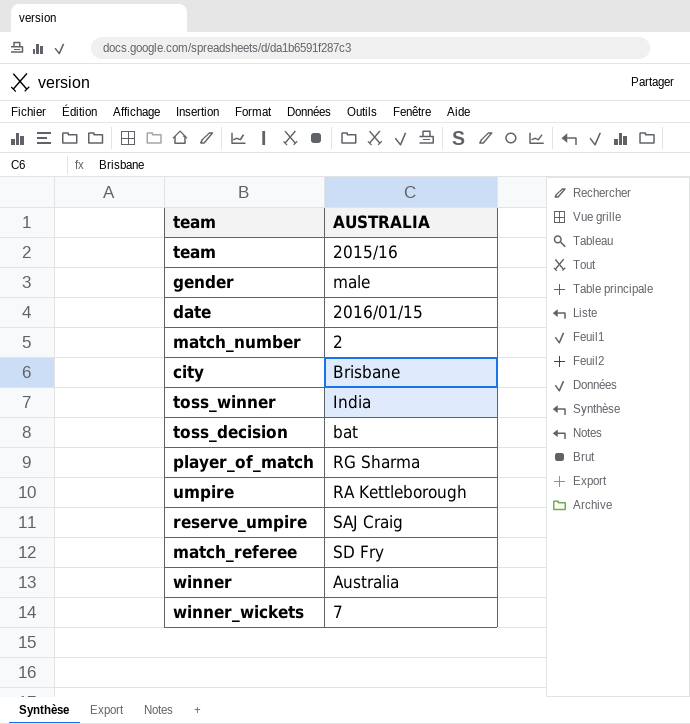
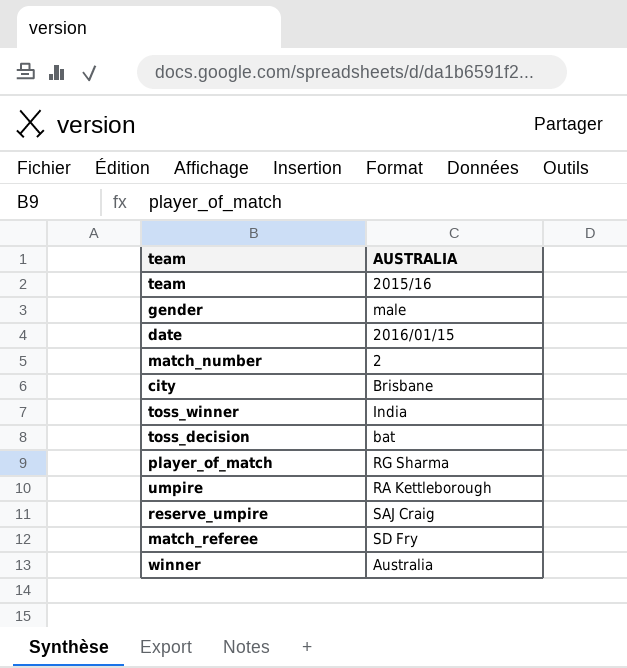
row winner_wickets: 7 -> none

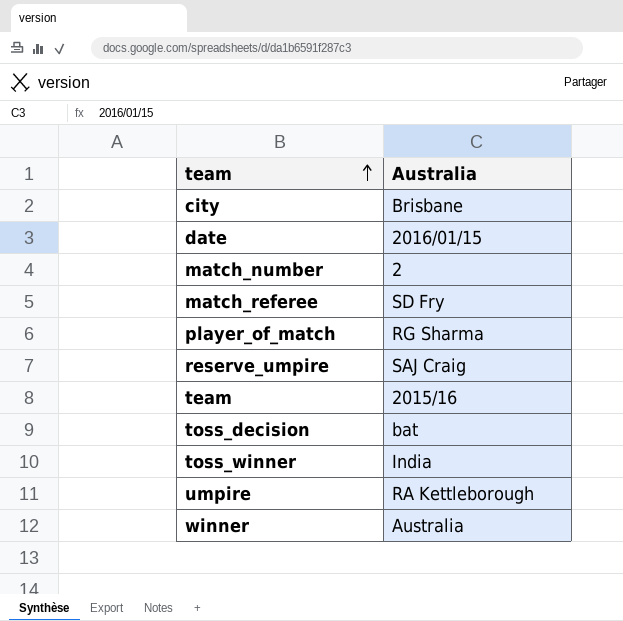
row order: none -> team ascending
column name: AUSTRALIA -> Australia
row gender: male -> none

